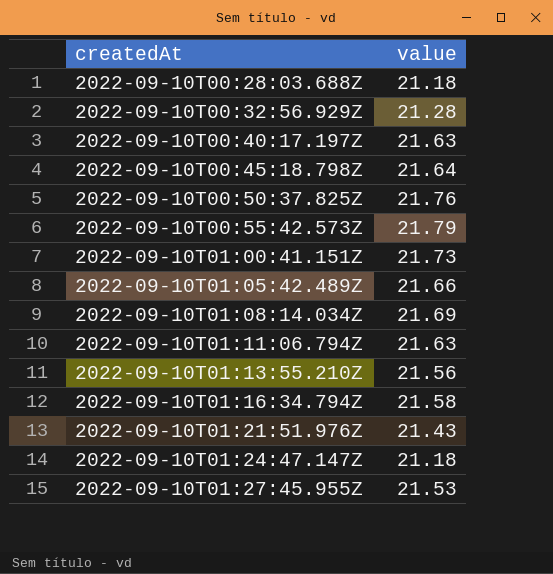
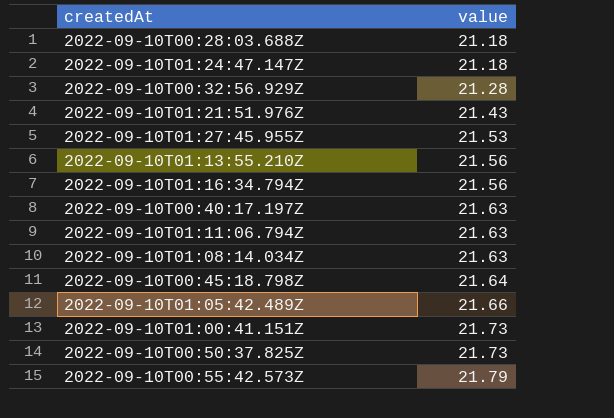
row order: createdAt ascending -> value ascending
2022-09-10T01:16:34.794Z | value: 21.58 -> 21.56
2022-09-10T01:08:14.034Z | value: 21.69 -> 21.63
2022-09-10T00:50:37.825Z | value: 21.76 -> 21.73

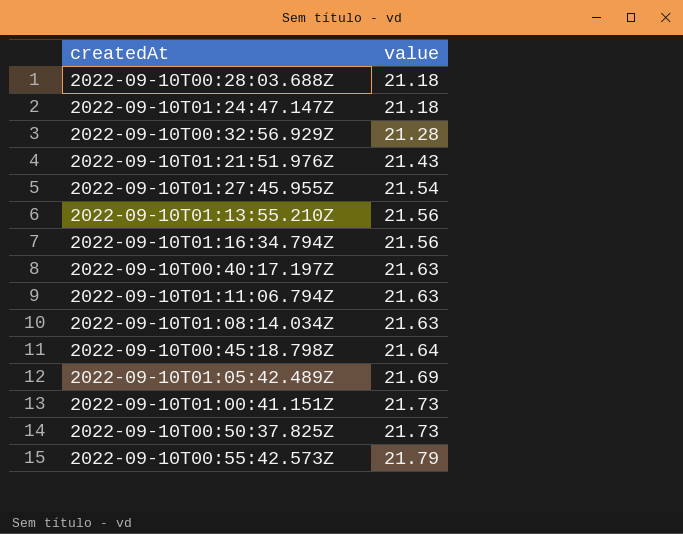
2022-09-10T01:27:45.955Z | value: 21.53 -> 21.54
2022-09-10T01:05:42.489Z | value: 21.66 -> 21.69

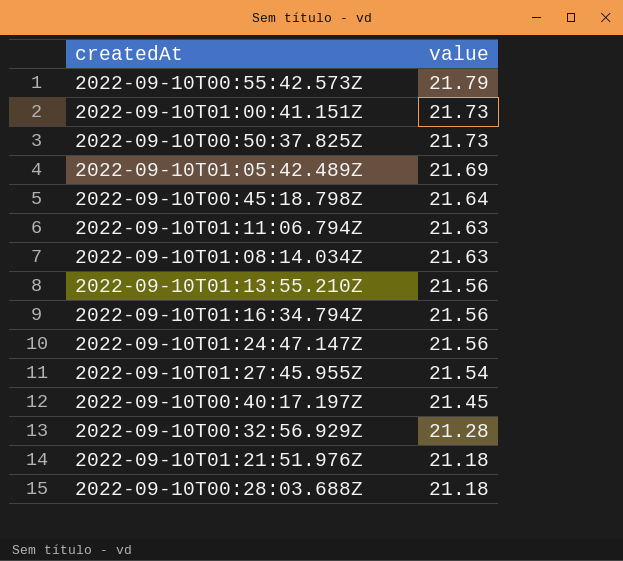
row order: value ascending -> value descending
2022-09-10T01:24:47.147Z | value: 21.18 -> 21.56
2022-09-10T00:40:17.197Z | value: 21.63 -> 21.45
2022-09-10T01:21:51.976Z | value: 21.43 -> 21.18

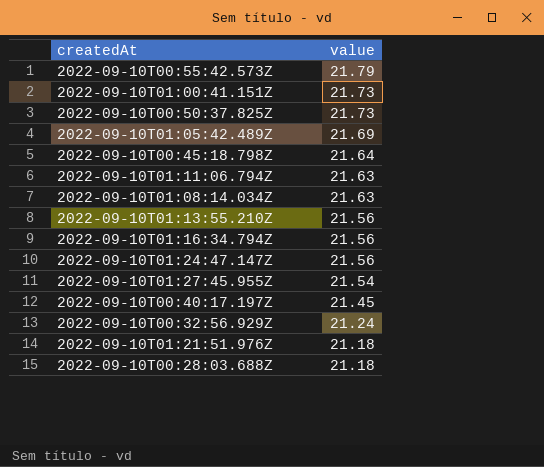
2022-09-10T00:32:56.929Z | value: 21.28 -> 21.24

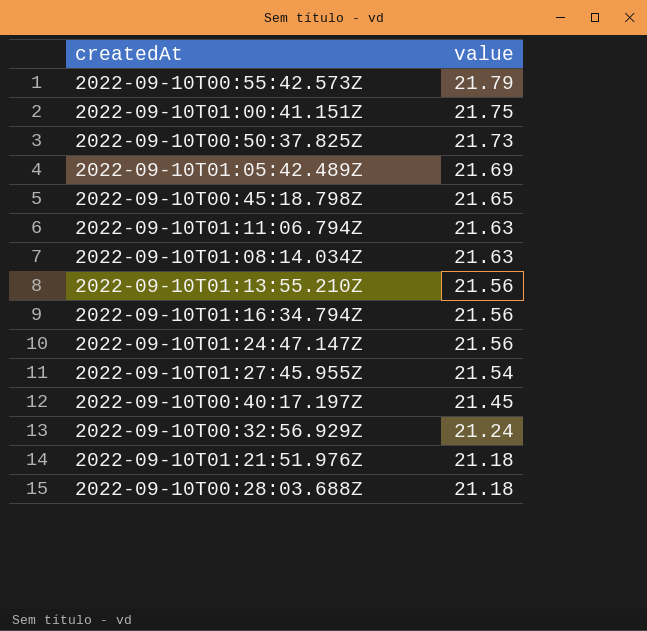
2022-09-10T01:00:41.151Z | value: 21.73 -> 21.75
2022-09-10T00:45:18.798Z | value: 21.64 -> 21.65

